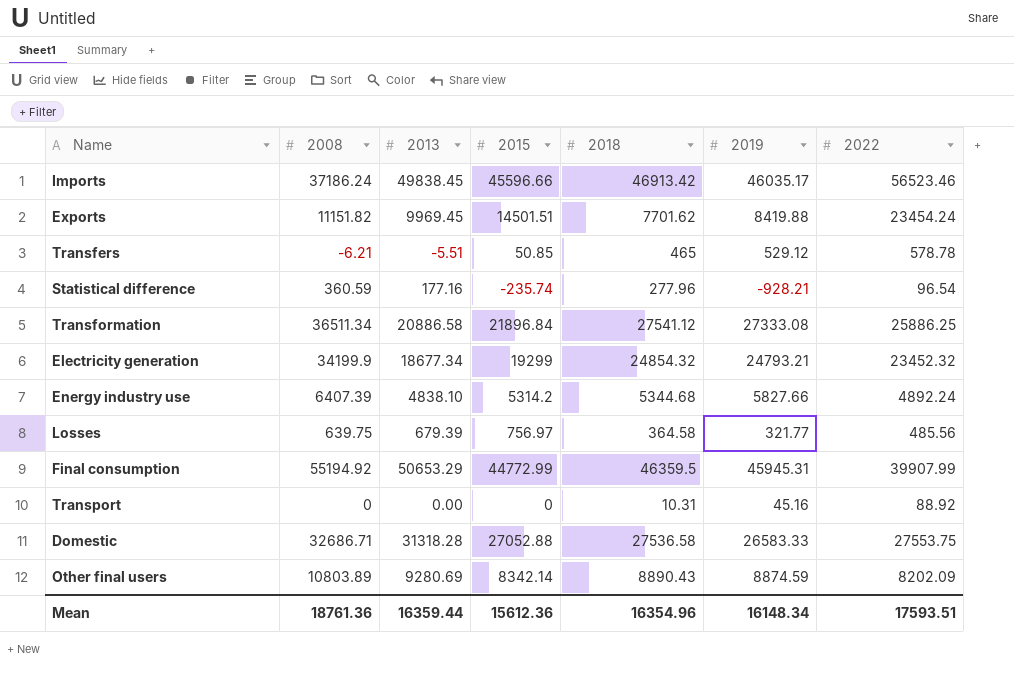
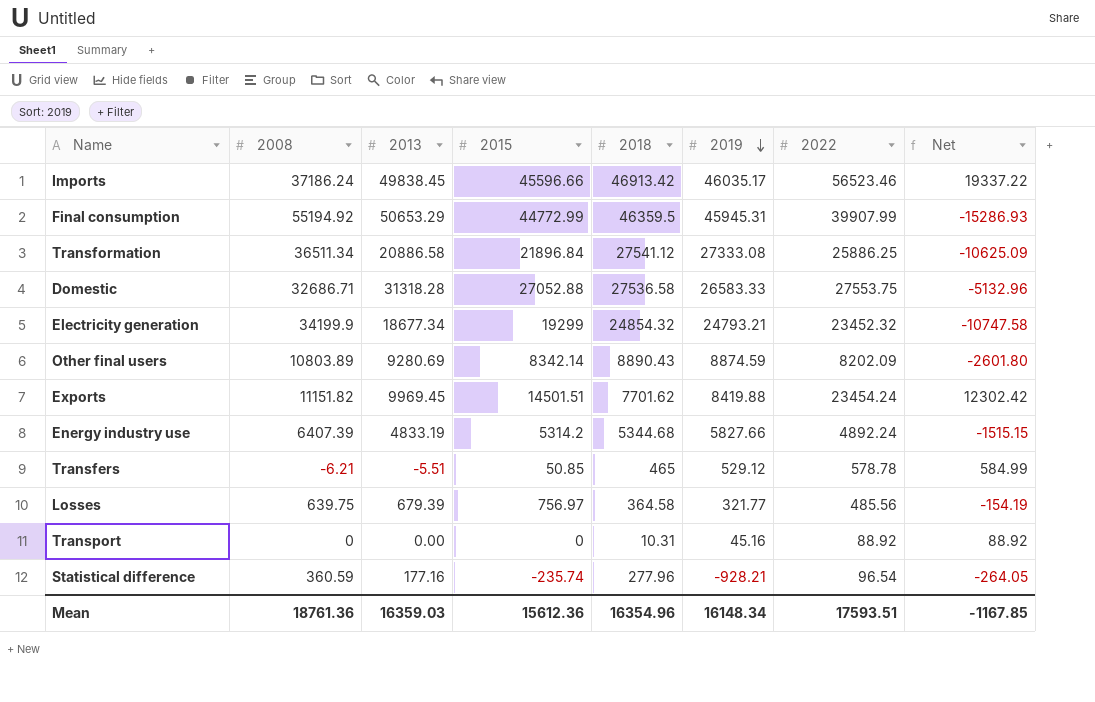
row order: none -> 2019 descending
column Net | formula: none -> [2022] - [2008]
Energy industry use | 2013: 4838.10 -> 4833.19
Mean | 2013: 16359.44 -> 16359.03

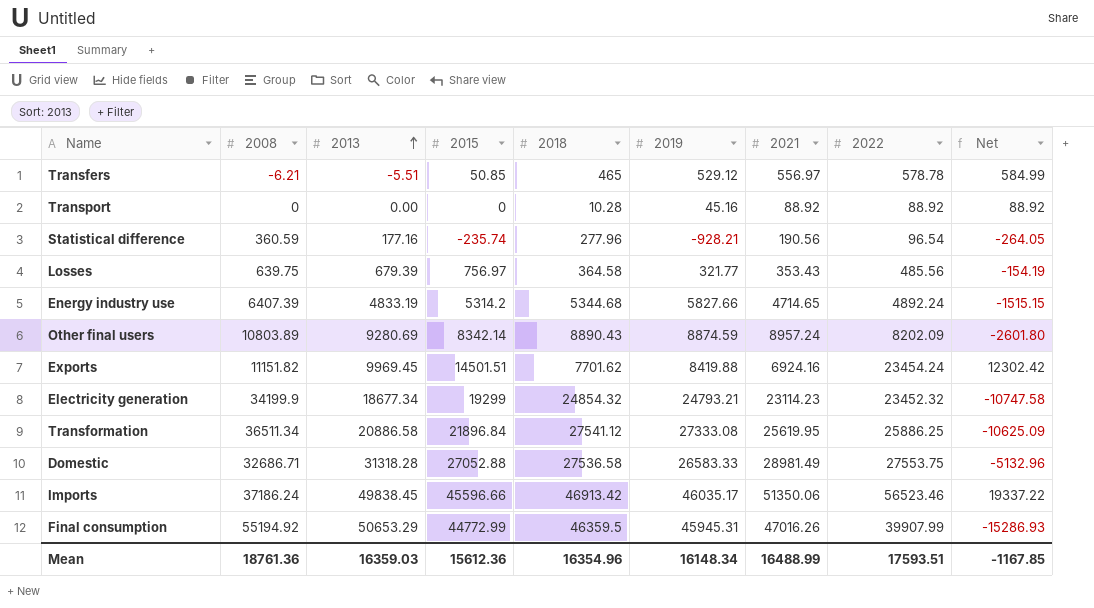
row order: 2019 descending -> 2013 ascending
column 2021 | position: none -> 7
Transport | 2018: 10.31 -> 10.28

